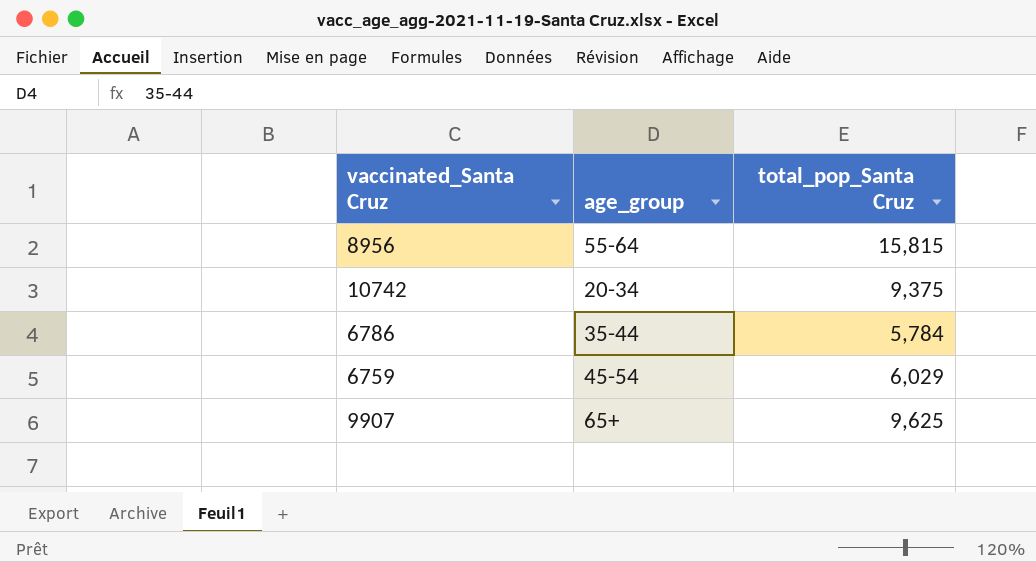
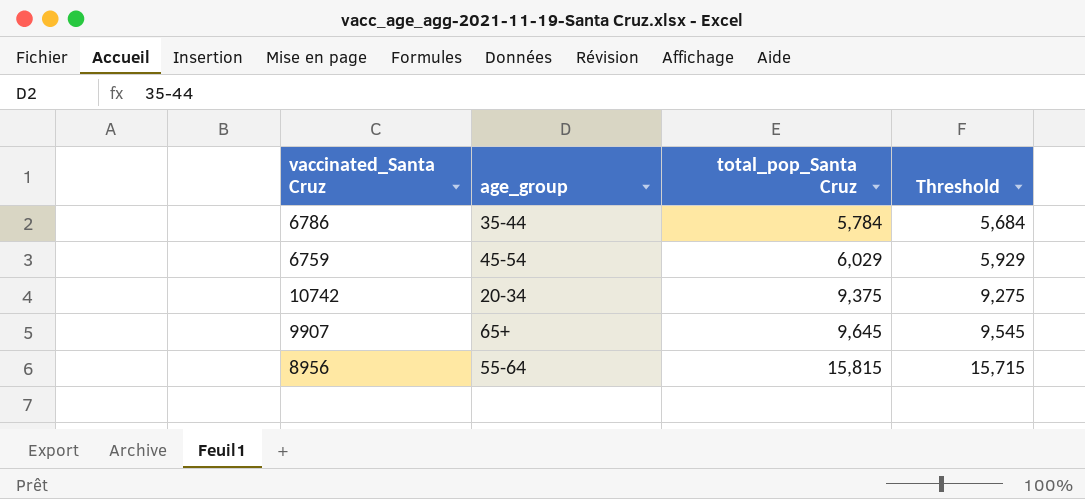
row order: none -> total_pop_Santa Cruz ascending
column Threshold | formula: none -> [total_pop_Santa Cruz] - 100
9907 | total_pop_Santa Cruz: 9,625 -> 9,645

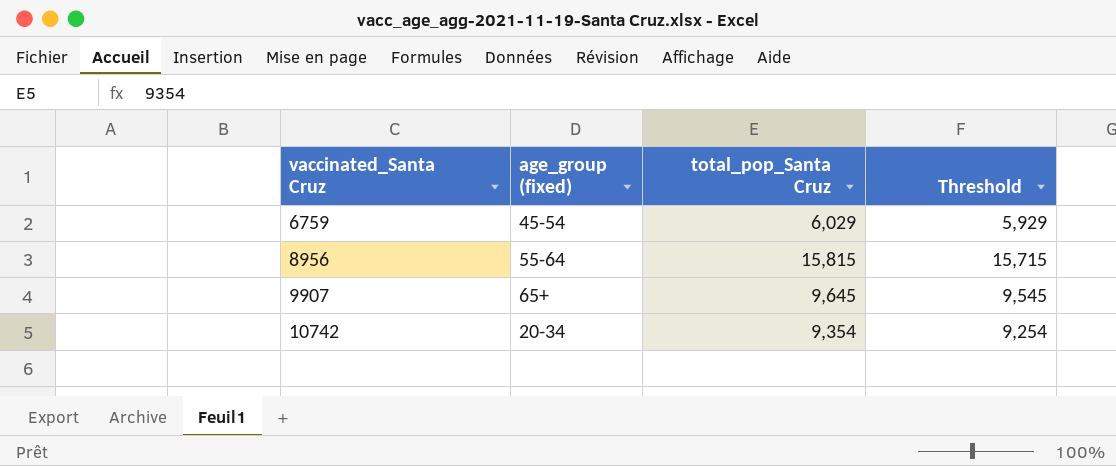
row order: total_pop_Santa Cruz ascending -> vaccinated_Santa Cruz ascending
column name: age_group -> age_group (fixed)
row 6786: 35-44 | 5,784 | 5,684 -> none
10742 | total_pop_Santa Cruz: 9,375 -> 9,354
10742 | Threshold: 9,275 -> 9,254

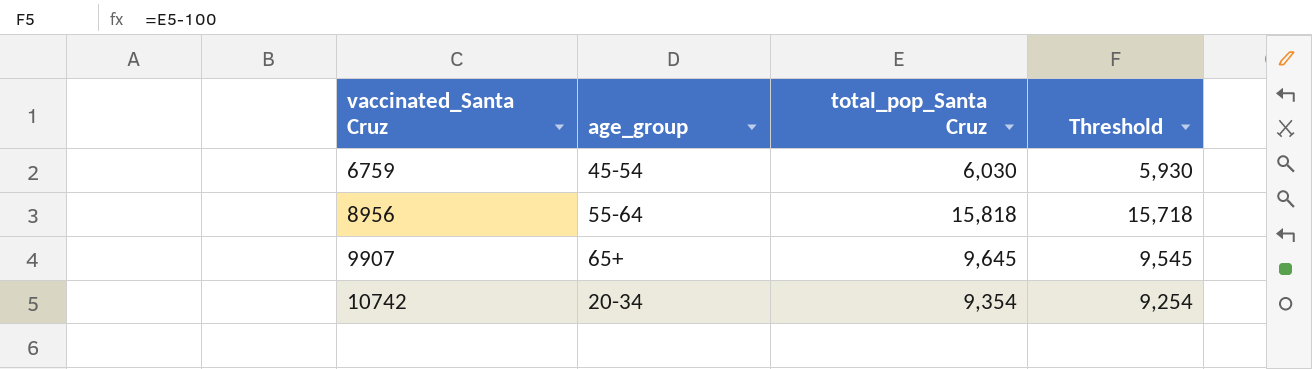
column name: age_group (fixed) -> age_group
6759 | total_pop_Santa Cruz: 6,029 -> 6,030
6759 | Threshold: 5,929 -> 5,930
8956 | total_pop_Santa Cruz: 15,815 -> 15,818
8956 | Threshold: 15,715 -> 15,718

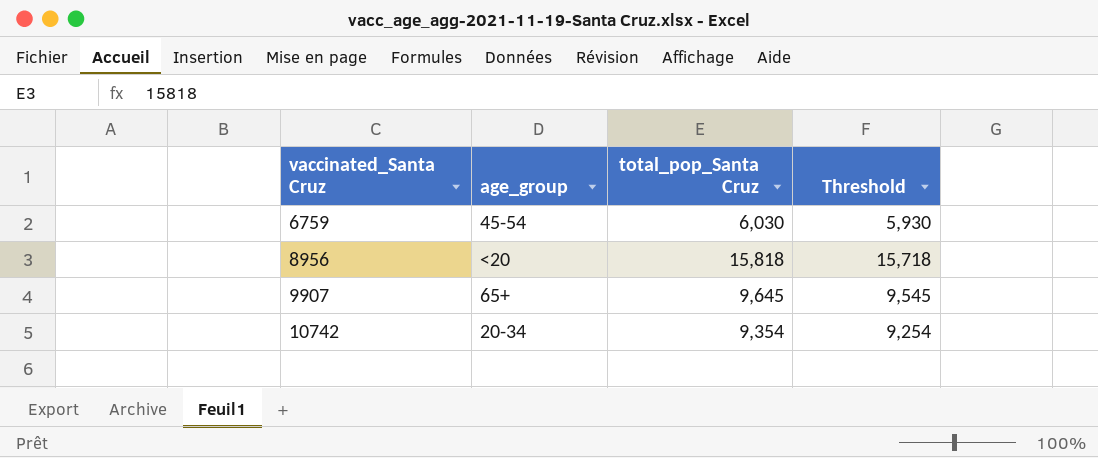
8956 | age_group: 55-64 -> <20

